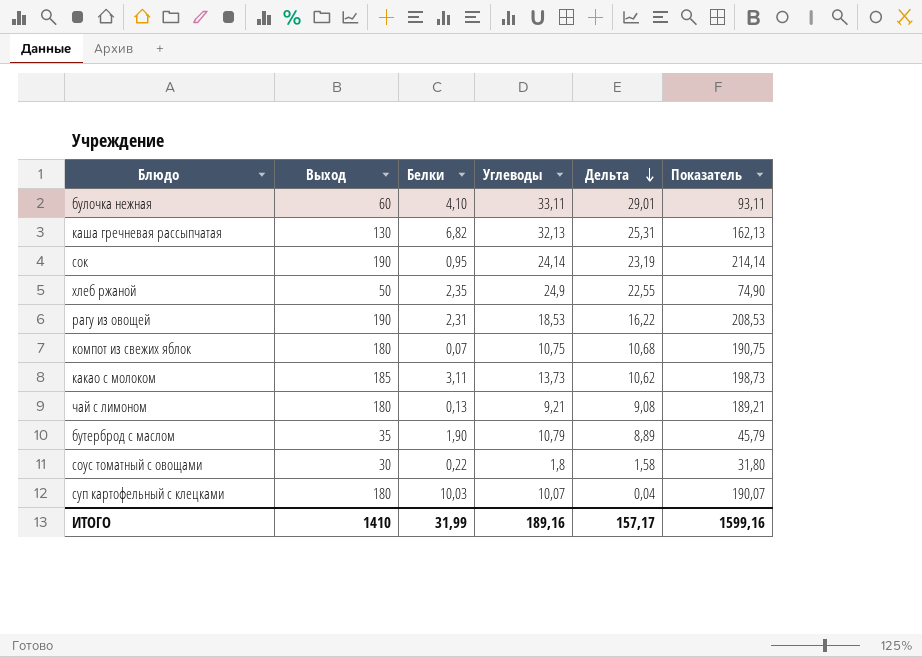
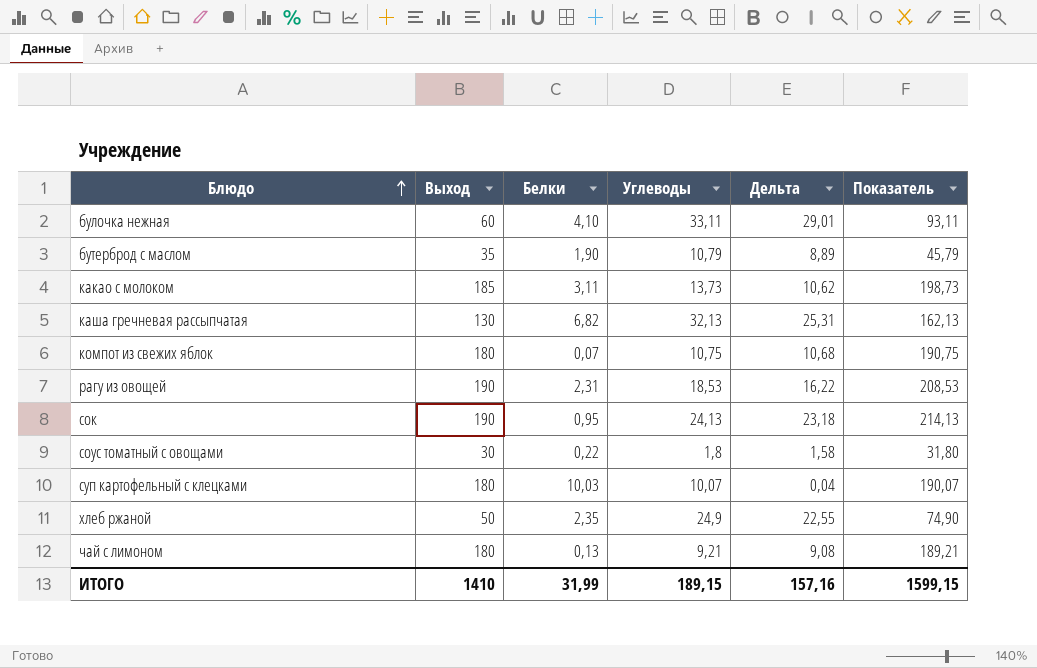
row order: Дельта descending -> Блюдо ascending
сок | Углеводы: 24,14 -> 24,13
сок | Дельта: 23,19 -> 23,18
сок | Показатель: 214,14 -> 214,13
ИТОГО | Углеводы: 189,16 -> 189,15
ИТОГО | Дельта: 157,17 -> 157,16
ИТОГО | Показатель: 1599,16 -> 1599,15

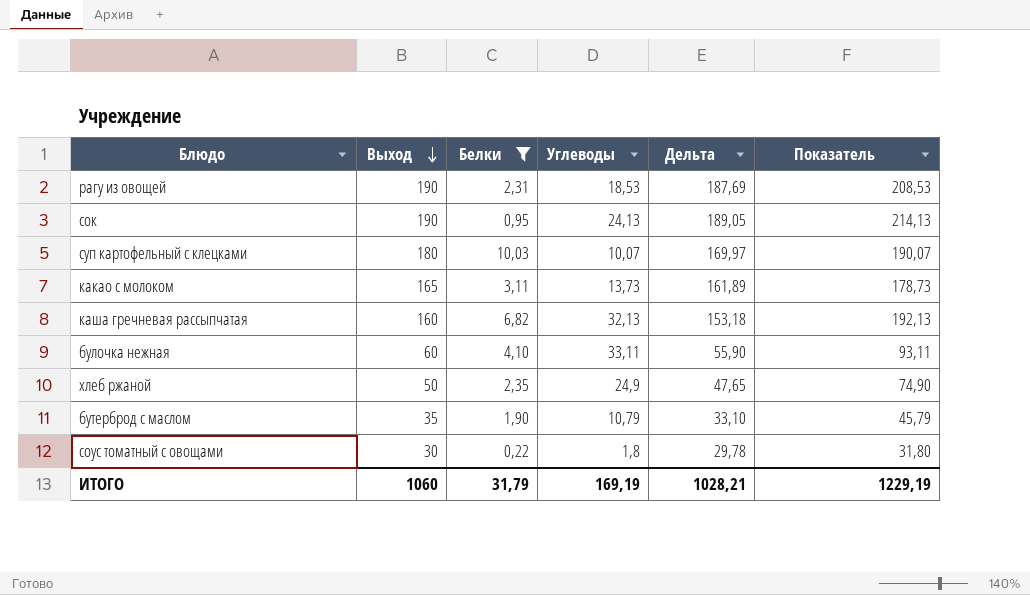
filter: none -> Белки >= 0,22
row order: Блюдо ascending -> Выход descending
column Дельта | formula: [Углеводы] - [Белки] -> [Выход] - [Белки]
какао с молоком | Выход: 185 -> 165
какао с молоком | Показатель: 198,73 -> 178,73
каша гречневая рассыпчатая | Выход: 130 -> 160
каша гречневая рассыпчатая | Показатель: 162,13 -> 192,13
ИТОГО | Выход: 1410 -> 1060
ИТОГО | Белки: 31,99 -> 31,79
ИТОГО | Углеводы: 189,15 -> 169,19
ИТОГО | Дельта: 157,16 -> 1028,21
ИТОГО | Показатель: 1599,15 -> 1229,19

